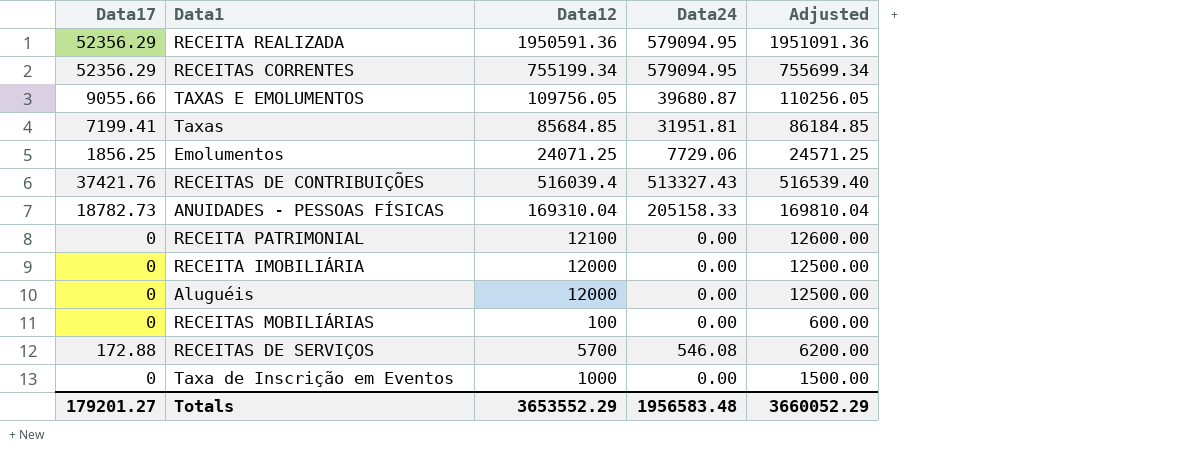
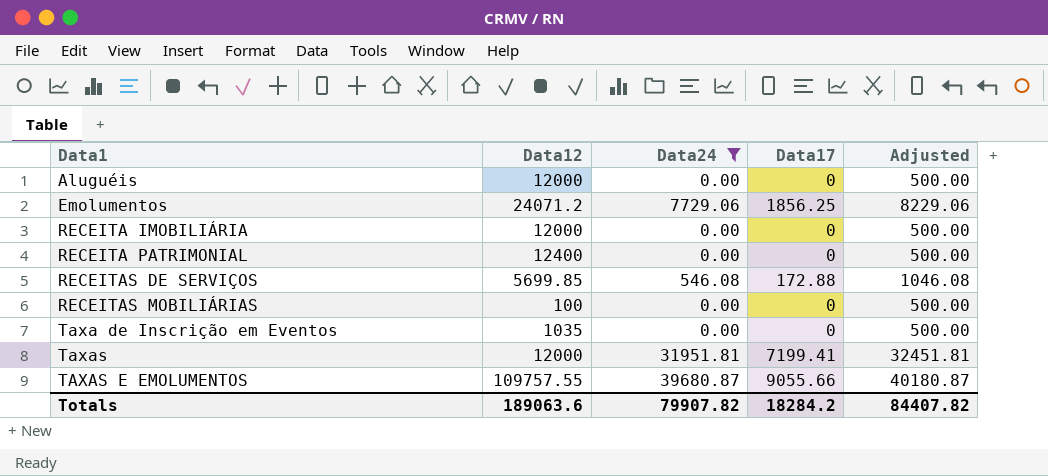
filter: none -> Data24 <= 39680.87
row order: none -> Data1 ascending
column Data17 | position: 1 -> 4
column Adjusted | formula: [Data12] + 500 -> [Data24] + 500
Emolumentos | Data12: 24071.25 -> 24071.2
RECEITA PATRIMONIAL | Data12: 12100 -> 12400
RECEITAS DE SERVIÇOS | Data12: 5700 -> 5699.85
Taxa de Inscrição em Eventos | Data12: 1000 -> 1035
Taxas | Data12: 85684.85 -> 12000
TAXAS E EMOLUMENTOS | Data12: 109756.05 -> 109757.55
Totals | Data12: 3653552.29 -> 189063.6
Totals | Data24: 1956583.48 -> 79907.82
Totals | Data17: 179201.27 -> 18284.2
Totals | Adjusted: 3660052.29 -> 84407.82

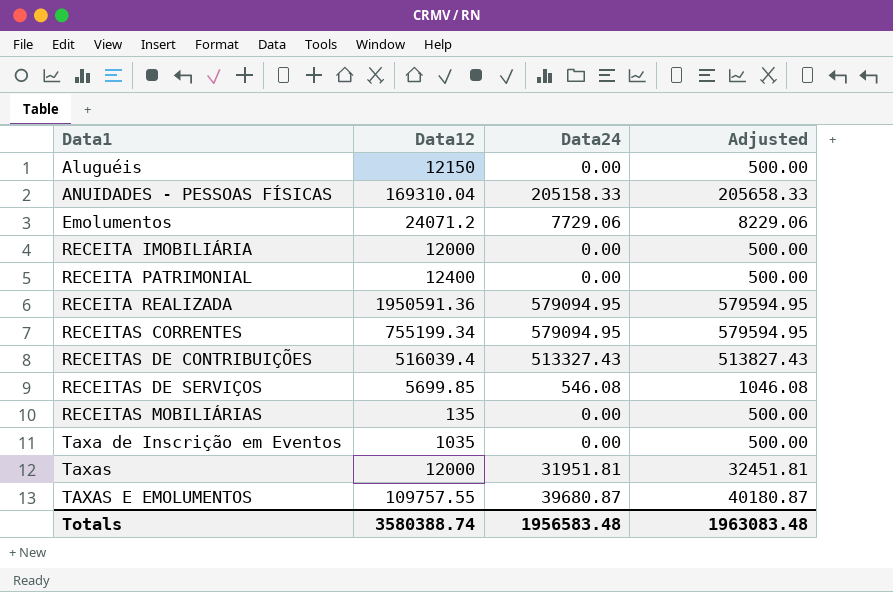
filter: Data24 <= 39680.87 -> none
column Data17 | position: 4 -> none
Aluguéis | Data12: 12000 -> 12150
RECEITAS MOBILIÁRIAS | Data12: 100 -> 135
Totals | Data12: 189063.6 -> 3580388.74
Totals | Data24: 79907.82 -> 1956583.48
Totals | Adjusted: 84407.82 -> 1963083.48

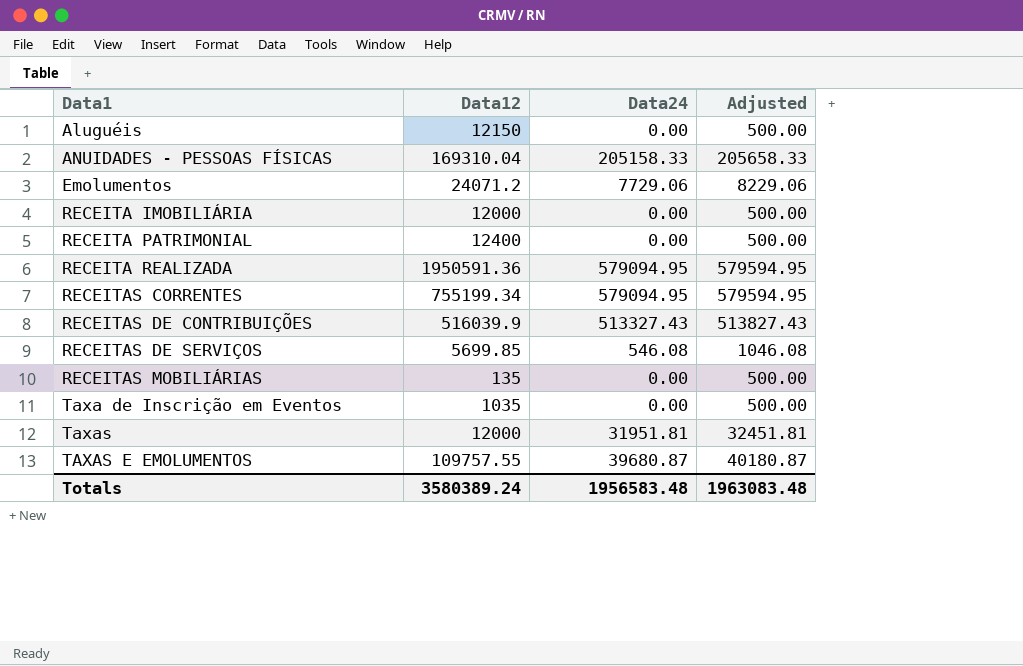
RECEITAS DE CONTRIBUIÇÕES | Data12: 516039.4 -> 516039.9
Totals | Data12: 3580388.74 -> 3580389.24

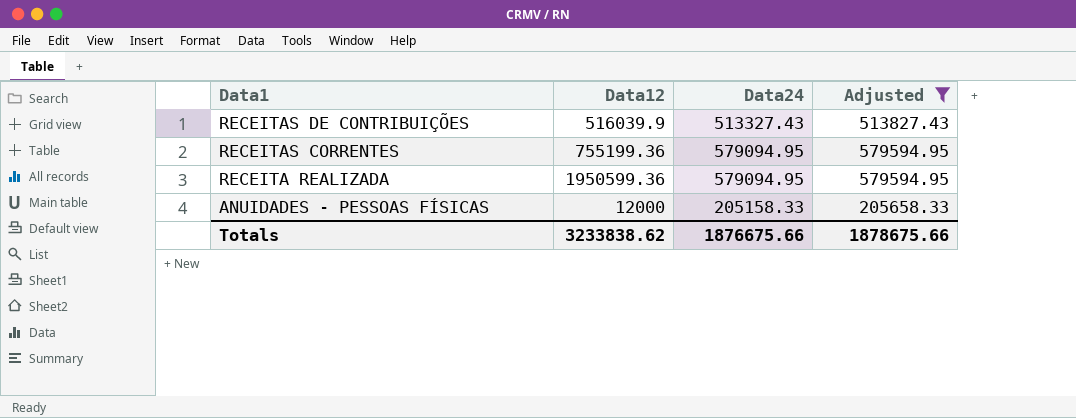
filter: none -> Adjusted >= 205658.33
row order: Data1 ascending -> Data1 descending
RECEITAS CORRENTES | Data12: 755199.34 -> 755199.36
RECEITA REALIZADA | Data12: 1950591.36 -> 1950599.36
ANUIDADES - PESSOAS FÍSICAS | Data12: 169310.04 -> 12000
Totals | Data12: 3580389.24 -> 3233838.62
Totals | Data24: 1956583.48 -> 1876675.66
Totals | Adjusted: 1963083.48 -> 1878675.66

